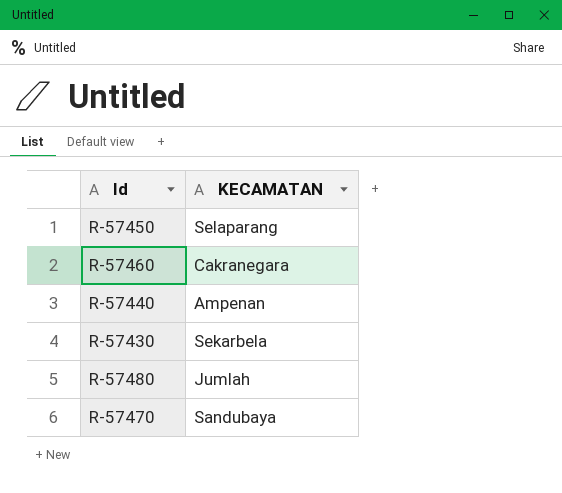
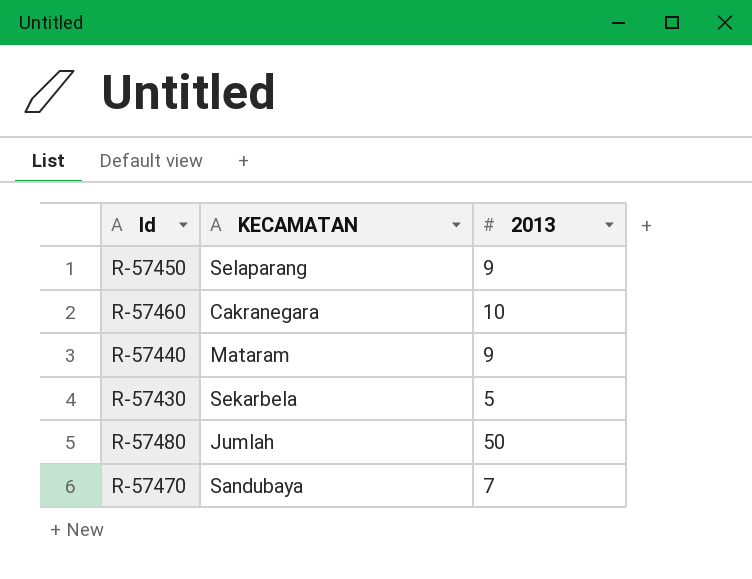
column 2013 | position: none -> 3
R-57440 | KECAMATAN: Ampenan -> Mataram

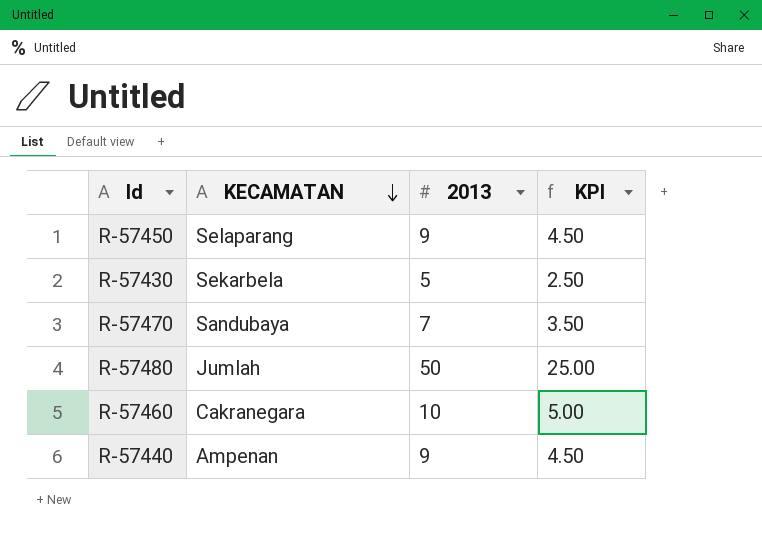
row order: none -> KECAMATAN descending
column KPI | formula: none -> [2013] * 0.5
R-57440 | KECAMATAN: Mataram -> Ampenan

